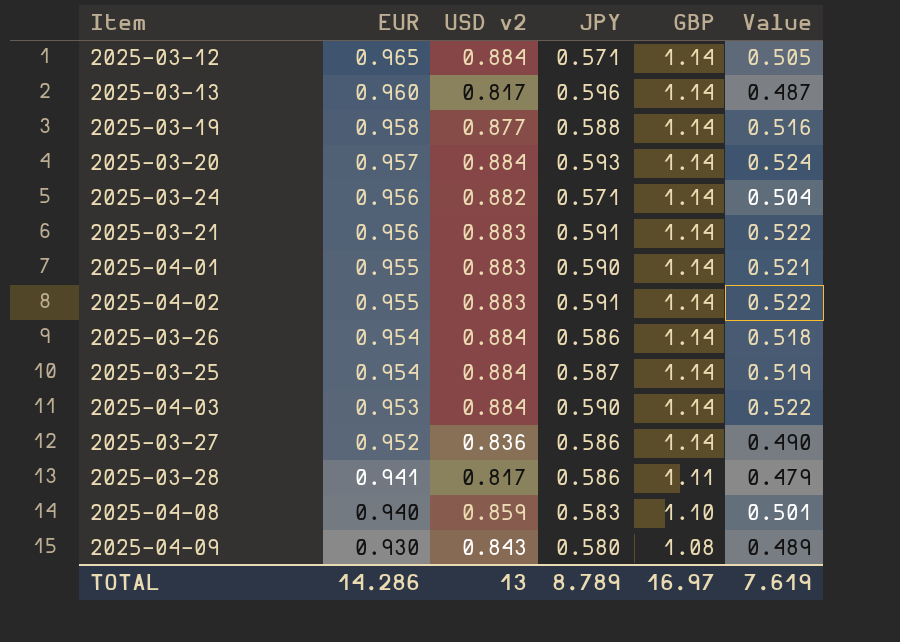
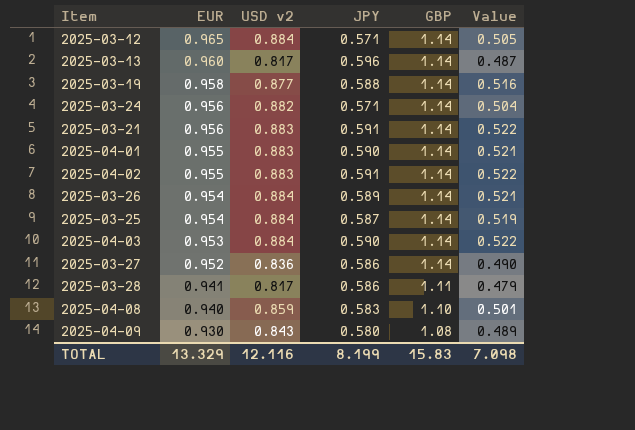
row 2025-03-20: 0.957 | 0.884 | 0.593 | 1.14 | 0.524 -> none
2025-03-26 | JPY: 0.586 -> 0.589
2025-03-26 | Value: 0.518 -> 0.521
TOTAL | EUR: 14.286 -> 13.329
TOTAL | USD v2: 13 -> 12.116
TOTAL | JPY: 8.789 -> 8.199
TOTAL | GBP: 16.97 -> 15.83
TOTAL | Value: 7.619 -> 7.098

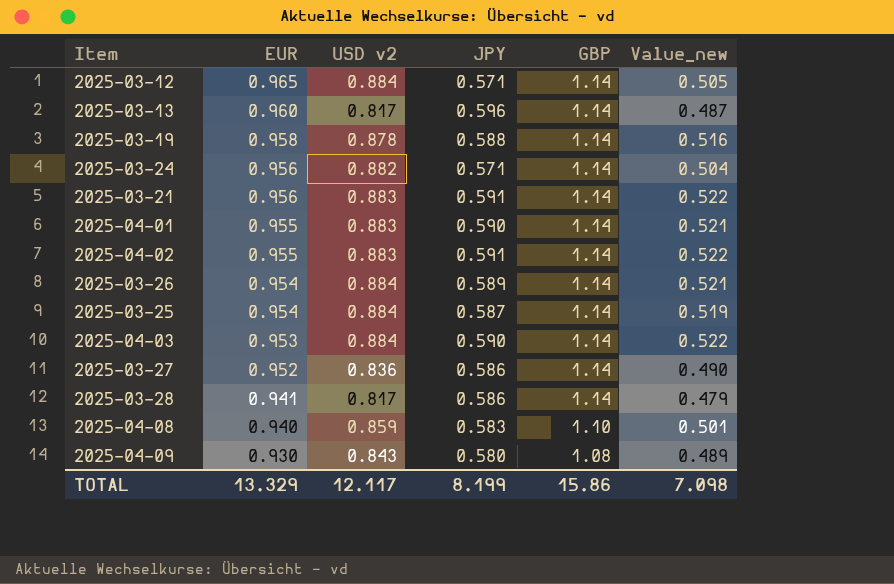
column name: Value -> Value_new
2025-03-19 | USD v2: 0.877 -> 0.878
2025-03-28 | GBP: 1.11 -> 1.14
TOTAL | USD v2: 12.116 -> 12.117
TOTAL | GBP: 15.83 -> 15.86

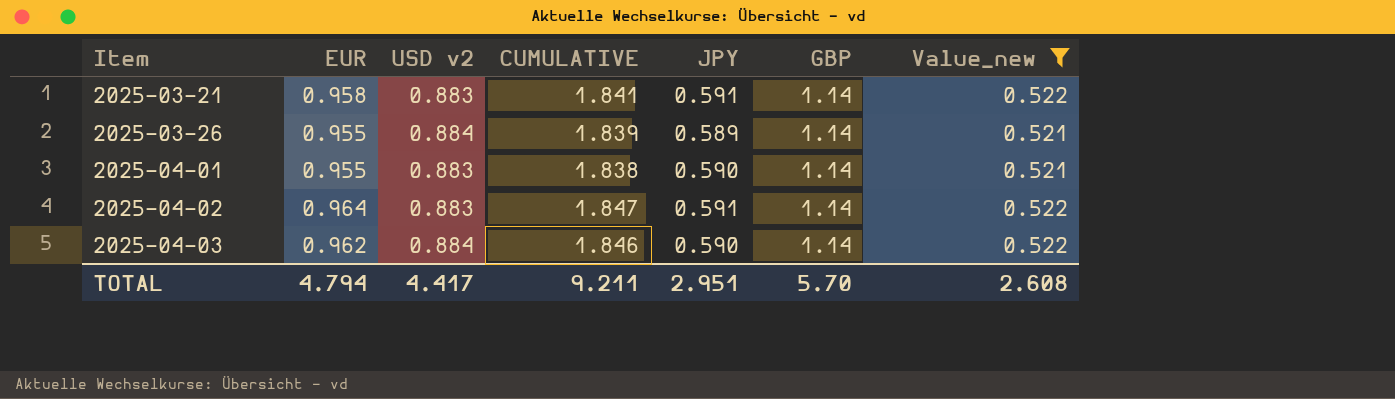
filter: none -> Value_new >= 0.521
row order: EUR descending -> Item ascending
column CUMULATIVE | formula: none -> [EUR] + [USD v2]
2025-03-21 | EUR: 0.956 -> 0.958
2025-03-26 | EUR: 0.954 -> 0.955
2025-04-02 | EUR: 0.955 -> 0.964
2025-04-03 | EUR: 0.953 -> 0.962
TOTAL | EUR: 13.329 -> 4.794
TOTAL | USD v2: 12.117 -> 4.417
TOTAL | JPY: 8.199 -> 2.951
TOTAL | GBP: 15.86 -> 5.70
TOTAL | Value_new: 7.098 -> 2.608

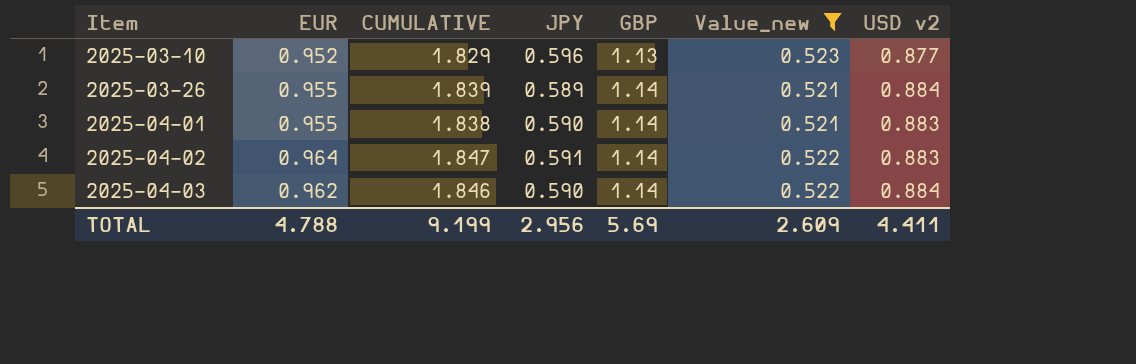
column USD v2 | position: 3 -> 7
row 2025-03-21: 0.958 | 0.883 | 1.841 | 0.591 | 1.14 | 0.522 -> none
row 2025-03-10: none -> 0.952 | 1.829 | 0.596 | 1.13 | 0.523 | 0.877
TOTAL | EUR: 4.794 -> 4.788
TOTAL | CUMULATIVE: 9.211 -> 9.199
TOTAL | JPY: 2.951 -> 2.956
TOTAL | GBP: 5.70 -> 5.69
TOTAL | Value_new: 2.608 -> 2.609
TOTAL | USD v2: 4.417 -> 4.411

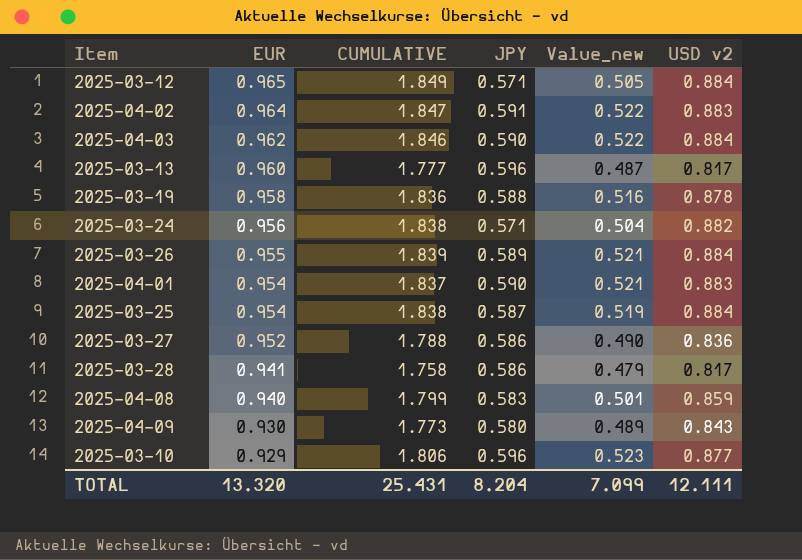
filter: Value_new >= 0.521 -> none
row order: Item ascending -> EUR descending
column GBP | position: 5 -> none
2025-04-01 | EUR: 0.955 -> 0.954
2025-04-01 | CUMULATIVE: 1.838 -> 1.837
2025-03-10 | EUR: 0.952 -> 0.929
2025-03-10 | CUMULATIVE: 1.829 -> 1.806
TOTAL | EUR: 4.788 -> 13.320
TOTAL | CUMULATIVE: 9.199 -> 25.431
TOTAL | JPY: 2.956 -> 8.204
TOTAL | Value_new: 2.609 -> 7.099
TOTAL | USD v2: 4.411 -> 12.111

